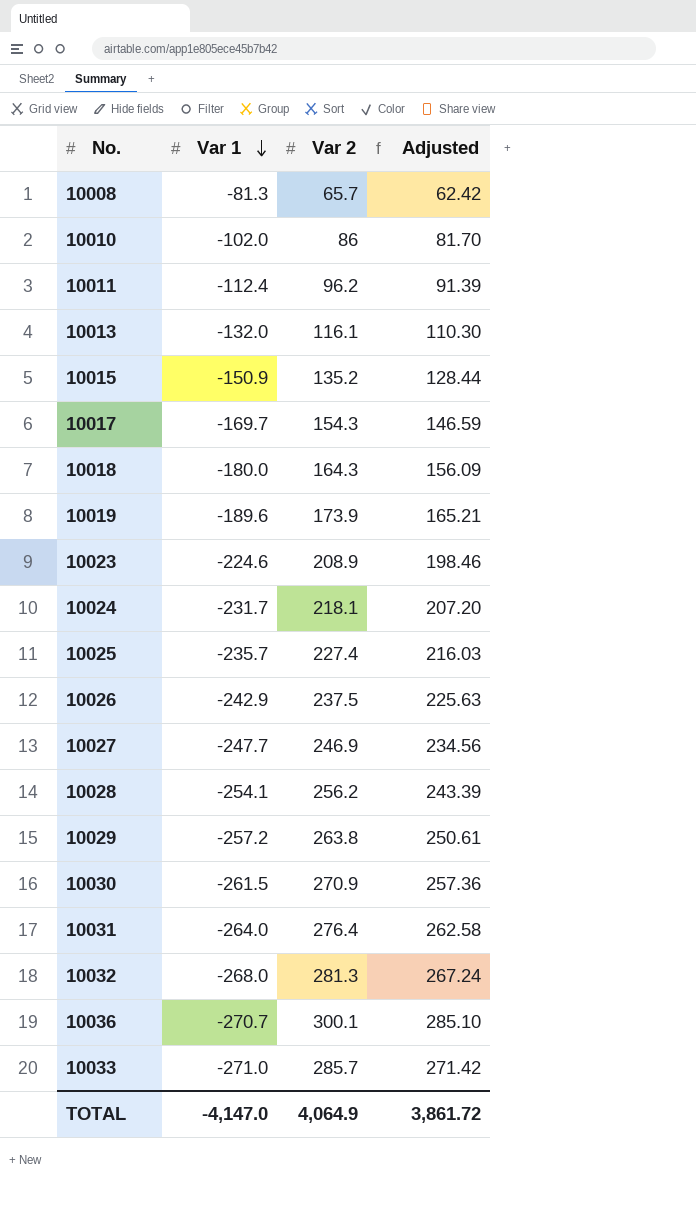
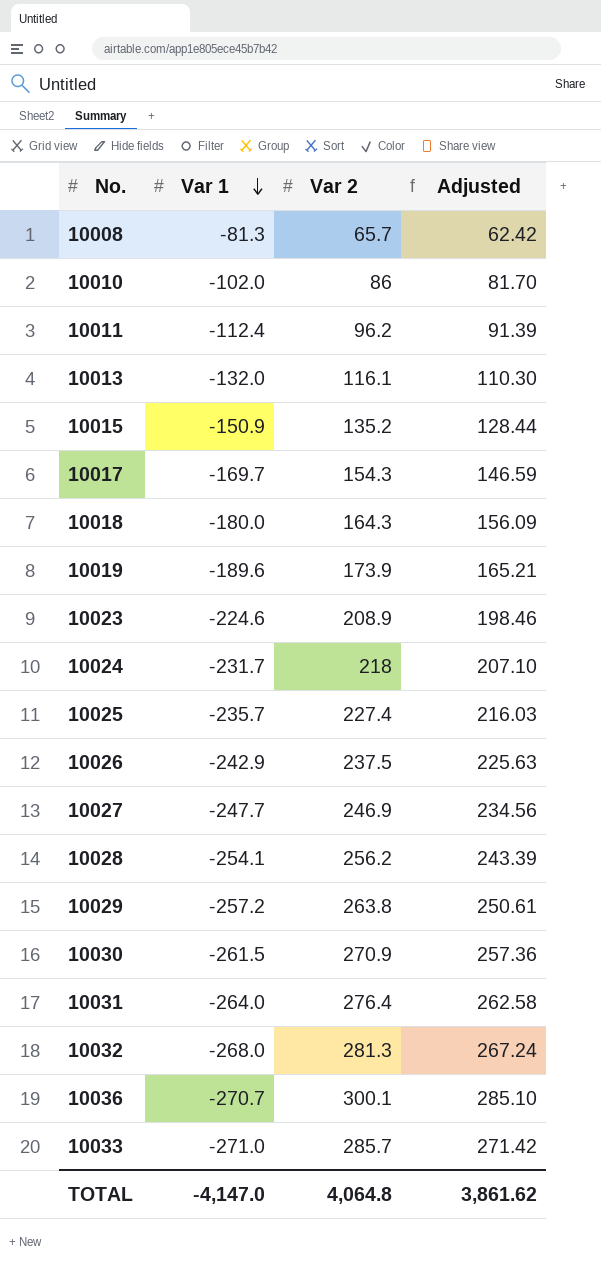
10024 | Var 2: 218.1 -> 218
10024 | Adjusted: 207.20 -> 207.10
TOTAL | Var 2: 4,064.9 -> 4,064.8
TOTAL | Adjusted: 3,861.72 -> 3,861.62

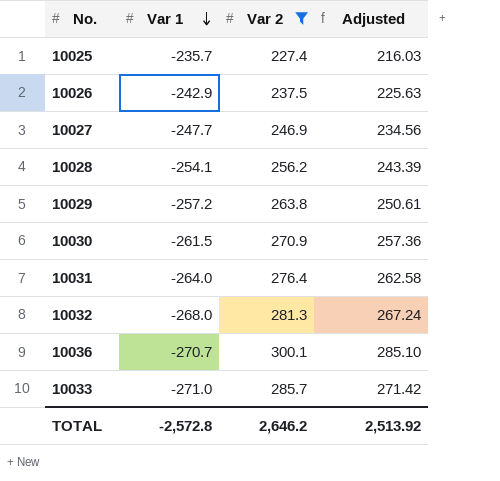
filter: none -> Var 2 >= 227.4
TOTAL | Var 1: -4,147.0 -> -2,572.8
TOTAL | Var 2: 4,064.8 -> 2,646.2
TOTAL | Adjusted: 3,861.62 -> 2,513.92

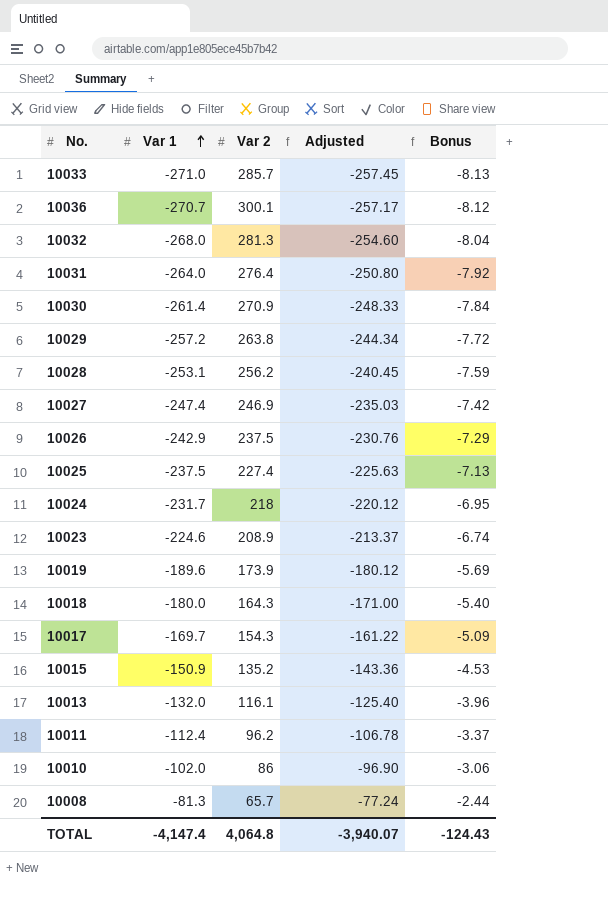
filter: Var 2 >= 227.4 -> none
row order: Var 1 descending -> Var 1 ascending
column Adjusted | formula: [Var 2] * 0.95 -> [Var 1] * 0.95
column Bonus | formula: none -> [Var 1] * 0.03
10030 | Var 1: -261.5 -> -261.4
10028 | Var 1: -254.1 -> -253.1
10027 | Var 1: -247.7 -> -247.4
10025 | Var 1: -235.7 -> -237.5
TOTAL | Var 1: -2,572.8 -> -4,147.4
TOTAL | Var 2: 2,646.2 -> 4,064.8
TOTAL | Adjusted: 2,513.92 -> -3,940.07

